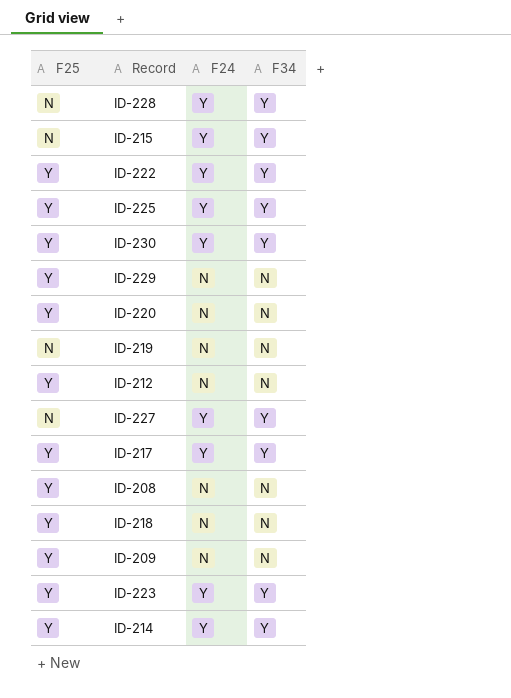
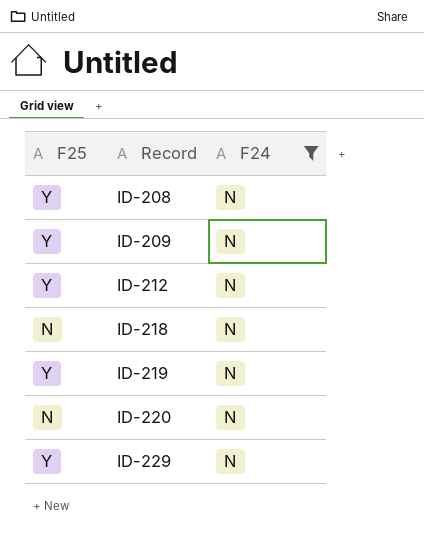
filter: none -> F24 = N
row order: none -> Record ascending
column F34 | position: 4 -> none
ID-218 | F25: Y -> N
ID-219 | F25: N -> Y
ID-220 | F25: Y -> N

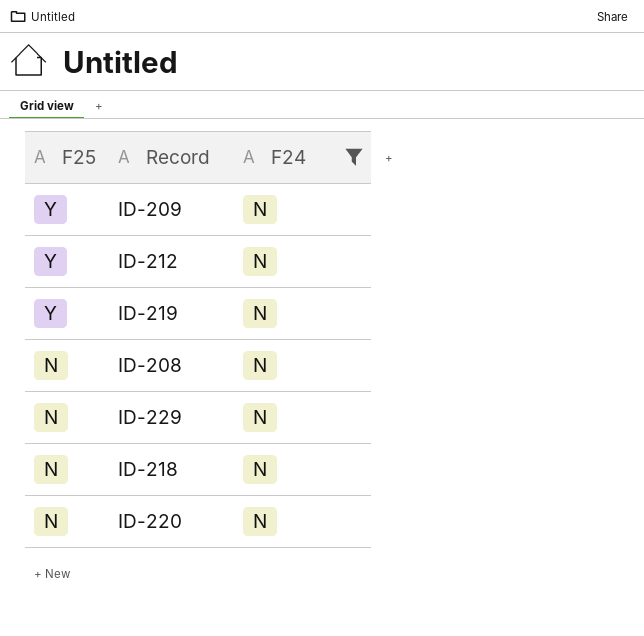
row order: Record ascending -> F25 descending
ID-208 | F25: Y -> N
ID-229 | F25: Y -> N

